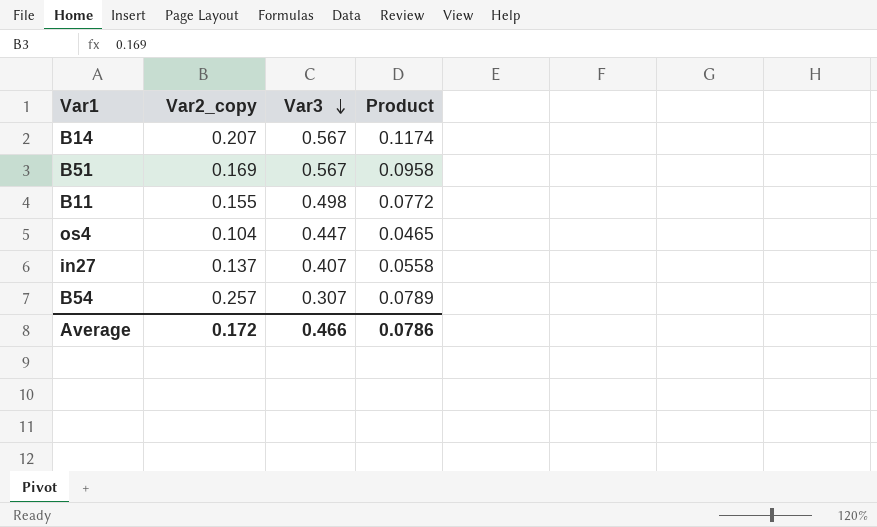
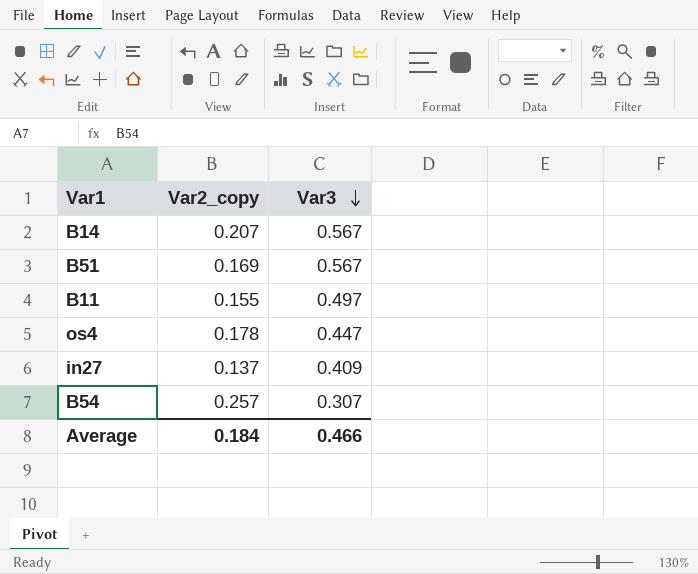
column Product | formula: [Var2_copy] * [Var3] -> none
B11 | Var3: 0.498 -> 0.497
os4 | Var2_copy: 0.104 -> 0.178
in27 | Var3: 0.407 -> 0.409
Average | Var2_copy: 0.172 -> 0.184

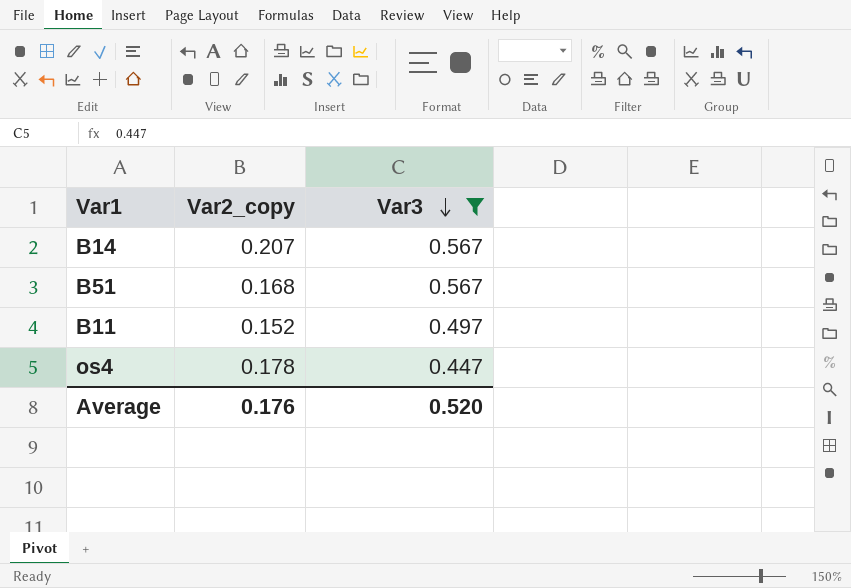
filter: none -> Var3 >= 0.447
B51 | Var2_copy: 0.169 -> 0.168
B11 | Var2_copy: 0.155 -> 0.152
Average | Var2_copy: 0.184 -> 0.176
Average | Var3: 0.466 -> 0.520

